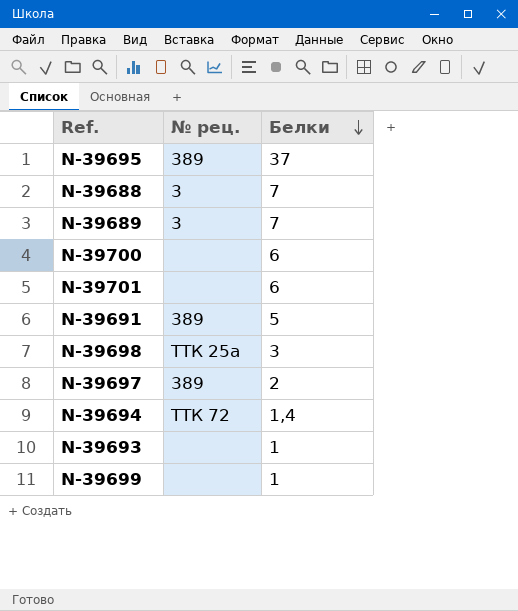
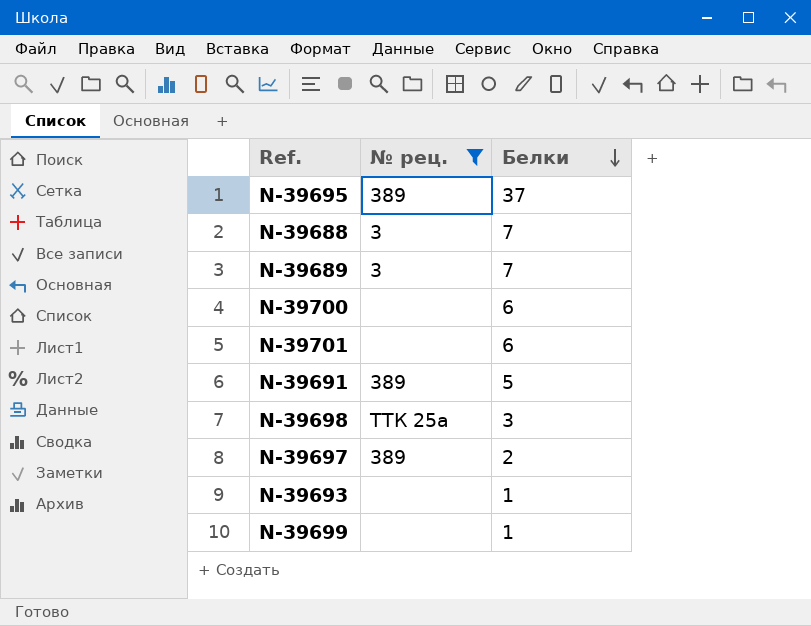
filter: none -> № рец. != ТТК 72

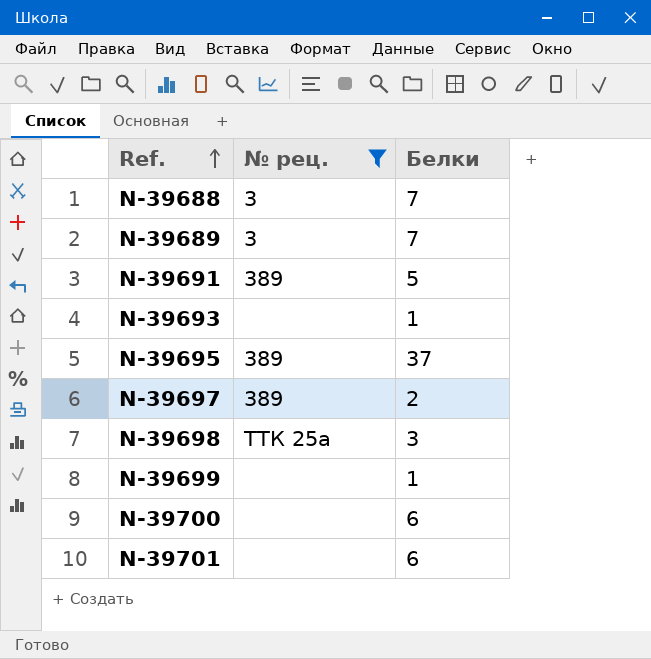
row order: Белки descending -> Ref. ascending

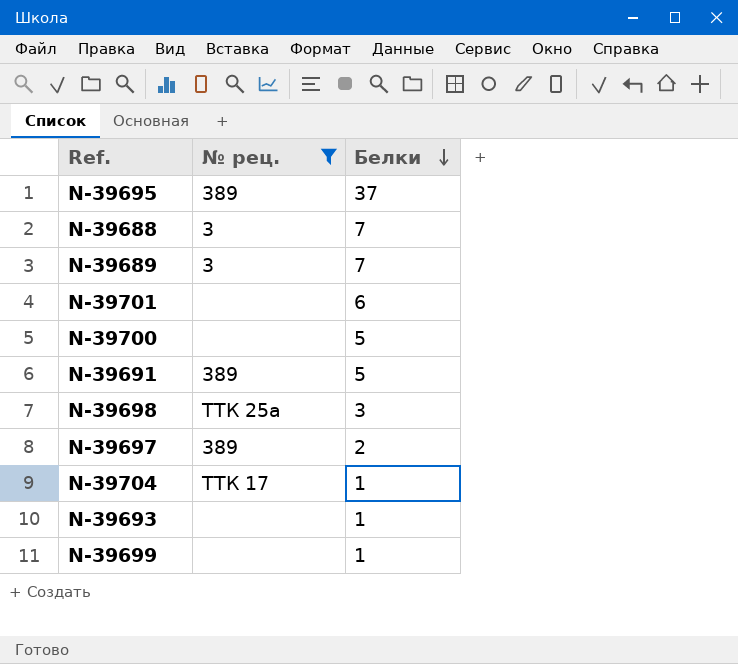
row order: Ref. ascending -> Белки descending
N-39700 | Белки: 6 -> 5
row N-39704: none -> ТТК 17 | 1

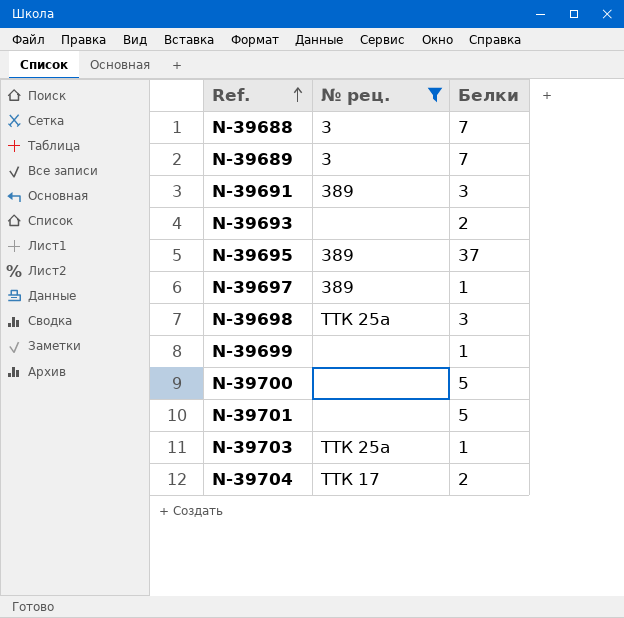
row order: Белки descending -> Ref. ascending
N-39691 | Белки: 5 -> 3
N-39693 | Белки: 1 -> 2
N-39697 | Белки: 2 -> 1
N-39701 | Белки: 6 -> 5
row N-39703: none -> ТТК 25а | 1
N-39704 | Белки: 1 -> 2

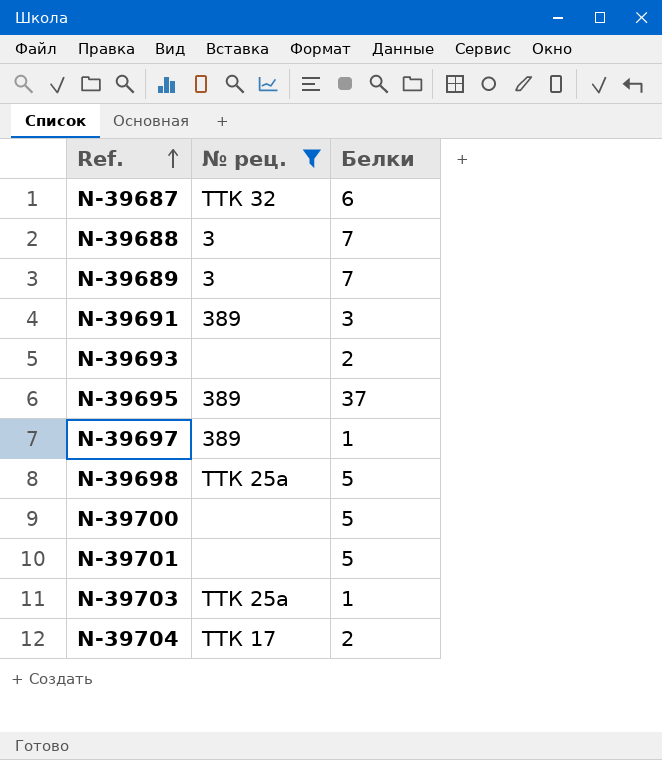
row N-39699: none | 1 -> none
row N-39687: none -> ТТК 32 | 6
N-39698 | Белки: 3 -> 5

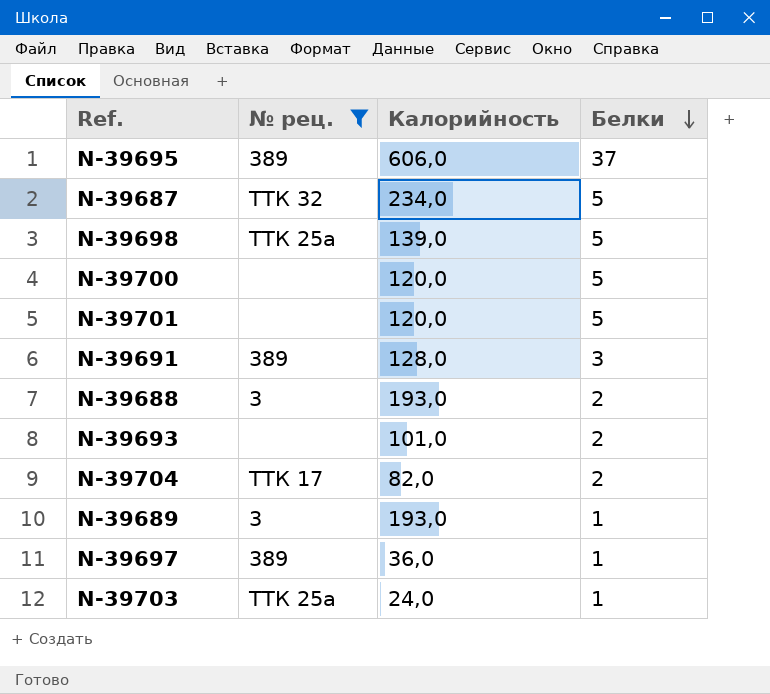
row order: Ref. ascending -> Белки descending
column Калорийность | position: none -> 3
N-39687 | Белки: 6 -> 5
N-39688 | Белки: 7 -> 2
N-39689 | Белки: 7 -> 1

